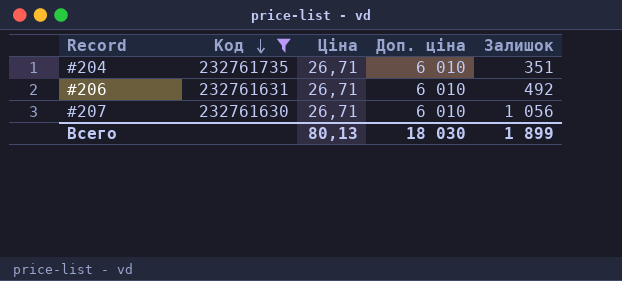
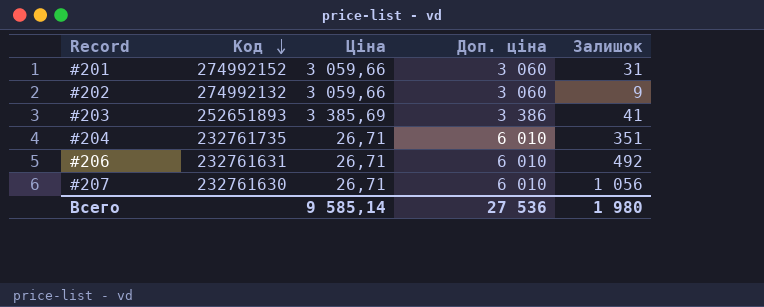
filter: Код <= 232761735 -> none
Всего | Ціна: 80,13 -> 9 585,14
Всего | Доп. ціна: 18 030 -> 27 536
Всего | Залишок: 1 899 -> 1 980

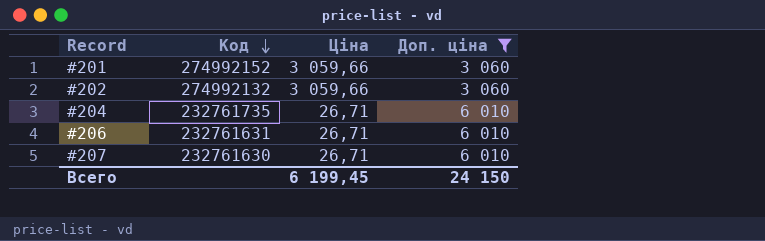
filter: none -> Доп. ціна != 3 386
column Залишок | position: 5 -> none
Всего | Ціна: 9 585,14 -> 6 199,45
Всего | Доп. ціна: 27 536 -> 24 150

